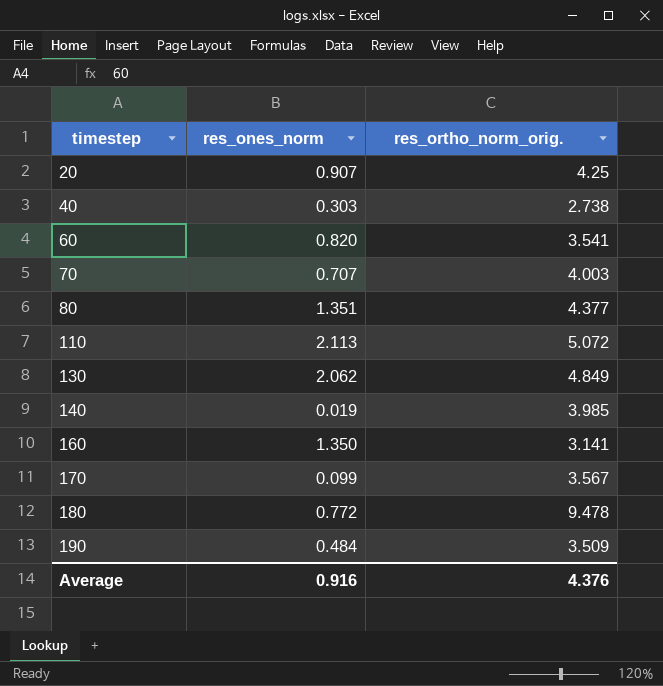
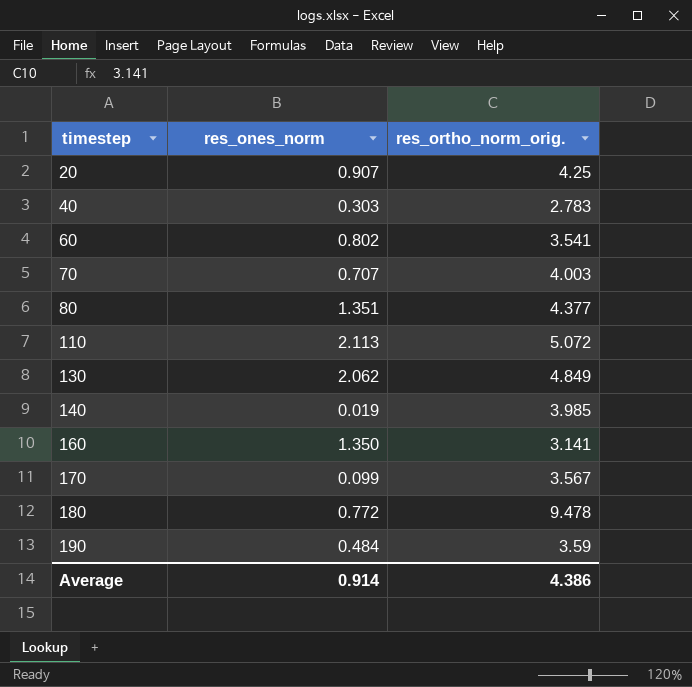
40 | res_ortho_norm_orig.: 2.738 -> 2.783
60 | res_ones_norm: 0.820 -> 0.802
190 | res_ortho_norm_orig.: 3.509 -> 3.59
Average | res_ones_norm: 0.916 -> 0.914
Average | res_ortho_norm_orig.: 4.376 -> 4.386

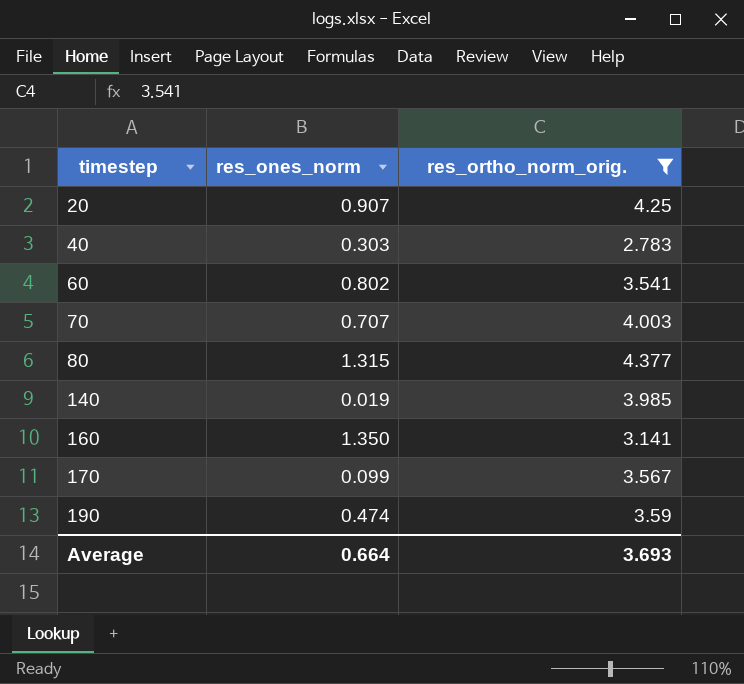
filter: none -> res_ortho_norm_orig. <= 4.377
80 | res_ones_norm: 1.351 -> 1.315
190 | res_ones_norm: 0.484 -> 0.474
Average | res_ones_norm: 0.914 -> 0.664
Average | res_ortho_norm_orig.: 4.386 -> 3.693

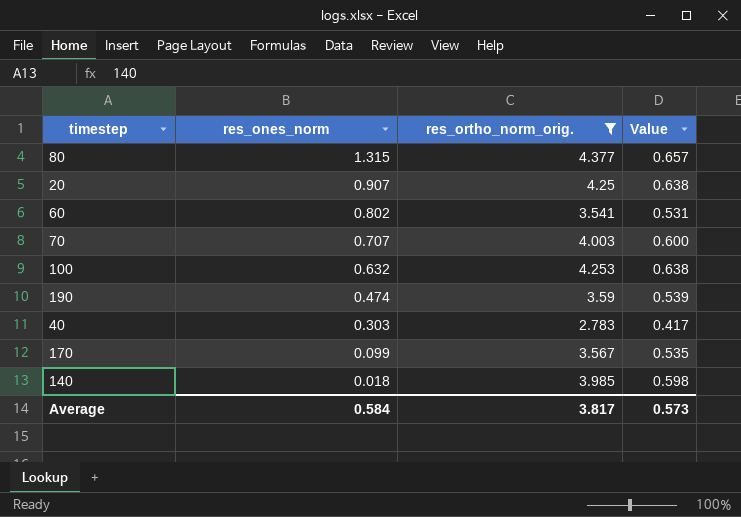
row order: timestep ascending -> res_ones_norm descending
column Value | formula: none -> [res_ortho_norm_orig.] * 0.15
row 160: 1.350 | 3.141 -> none
row 100: none -> 0.632 | 4.253 | 0.638
140 | res_ones_norm: 0.019 -> 0.018
Average | res_ones_norm: 0.664 -> 0.584
Average | res_ortho_norm_orig.: 3.693 -> 3.817

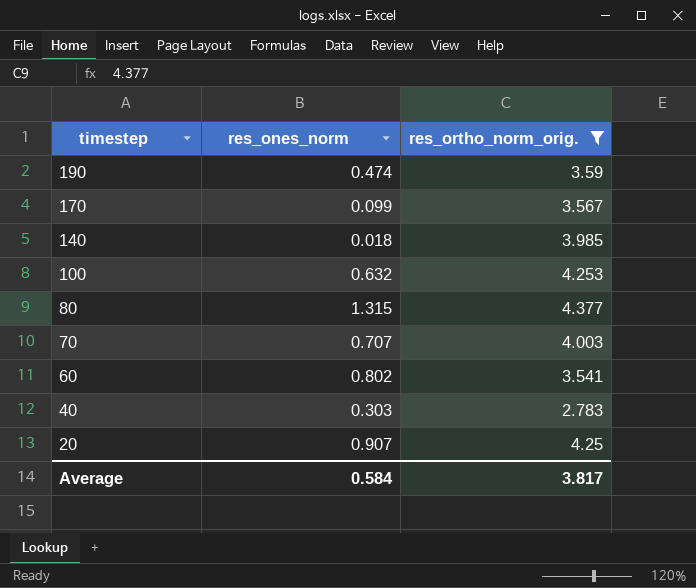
row order: res_ones_norm descending -> timestep descending
column Value | formula: [res_ortho_norm_orig.] * 0.15 -> none

